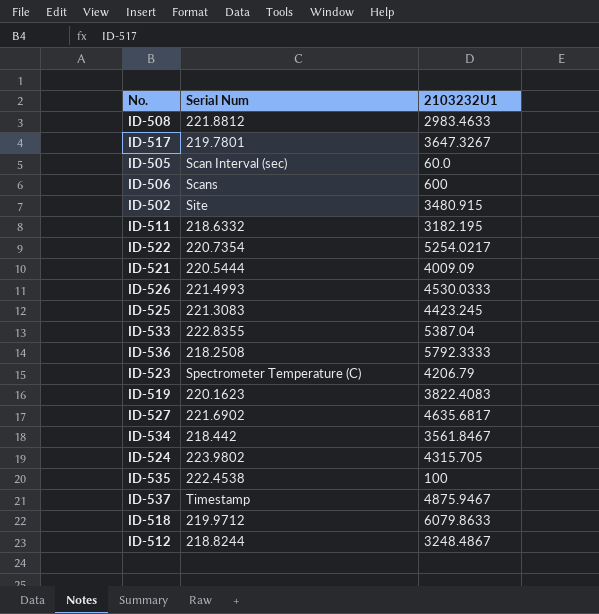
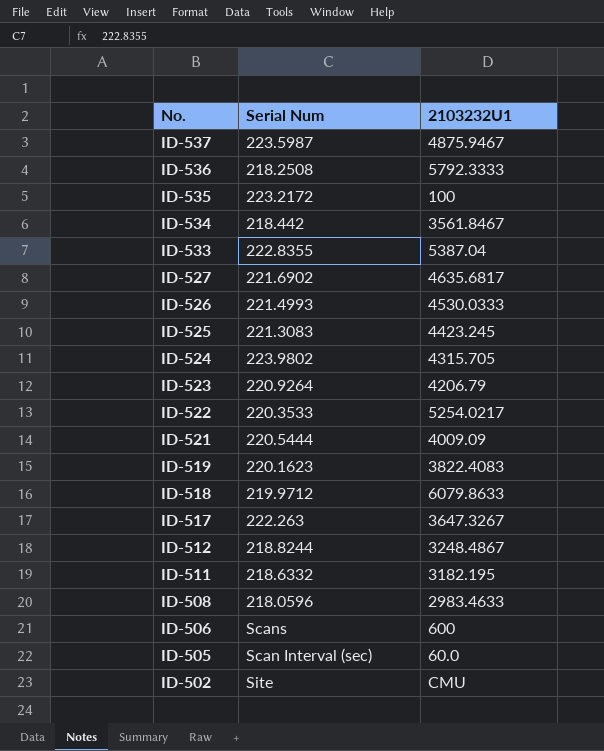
row order: none -> No. descending
ID-537 | Serial Num: Timestamp -> 223.5987
ID-535 | Serial Num: 222.4538 -> 223.2172
ID-523 | Serial Num: Spectrometer Temperature (C) -> 220.9264
ID-522 | Serial Num: 220.7354 -> 220.3533
ID-517 | Serial Num: 219.7801 -> 222.263
ID-508 | Serial Num: 221.8812 -> 218.0596
ID-502 | 2103232U1: 3480.915 -> CMU

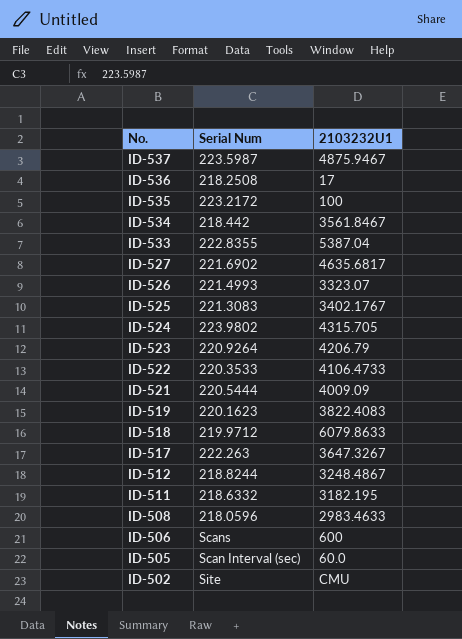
ID-536 | 2103232U1: 5792.3333 -> 17
ID-526 | 2103232U1: 4530.0333 -> 3323.07
ID-525 | 2103232U1: 4423.245 -> 3402.1767
ID-522 | 2103232U1: 5254.0217 -> 4106.4733

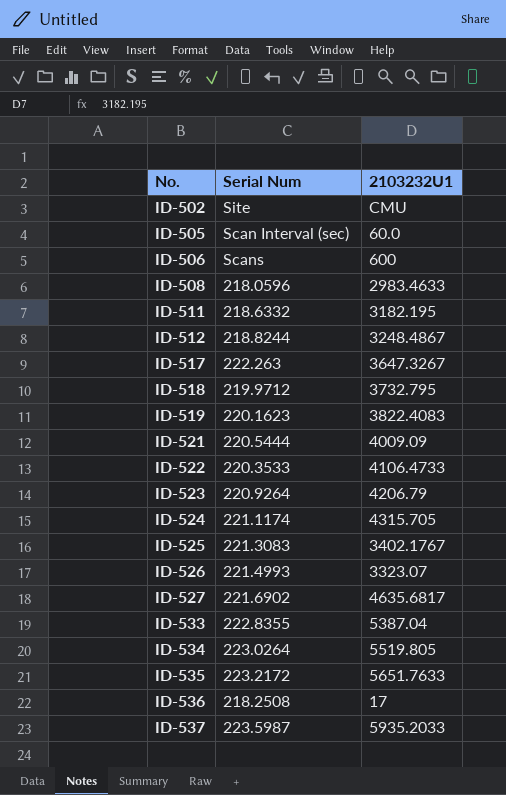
row order: No. descending -> No. ascending
ID-518 | 2103232U1: 6079.8633 -> 3732.795
ID-524 | Serial Num: 223.9802 -> 221.1174
ID-534 | Serial Num: 218.442 -> 223.0264
ID-534 | 2103232U1: 3561.8467 -> 5519.805
ID-535 | 2103232U1: 100 -> 5651.7633
ID-537 | 2103232U1: 4875.9467 -> 5935.2033

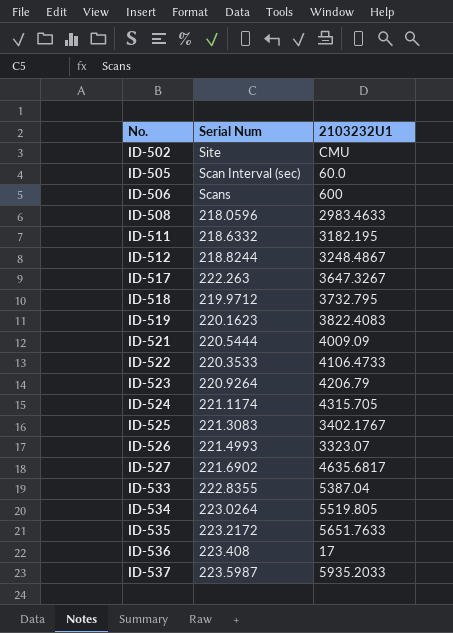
ID-536 | Serial Num: 218.2508 -> 223.408

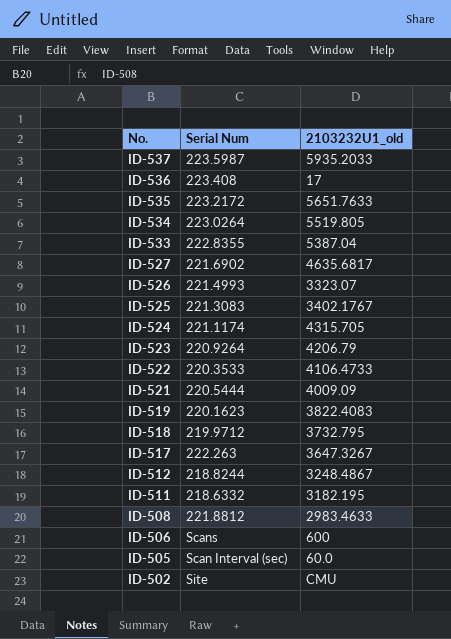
row order: No. ascending -> No. descending
column name: 2103232U1 -> 2103232U1_old
ID-508 | Serial Num: 218.0596 -> 221.8812

